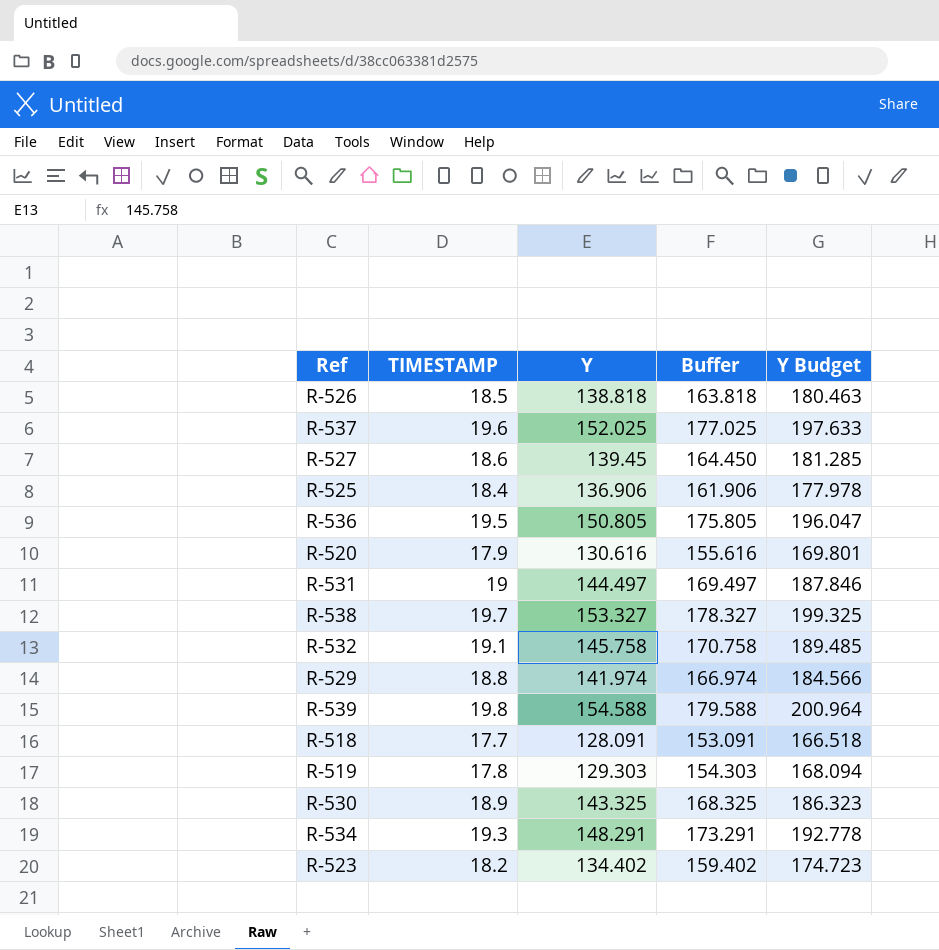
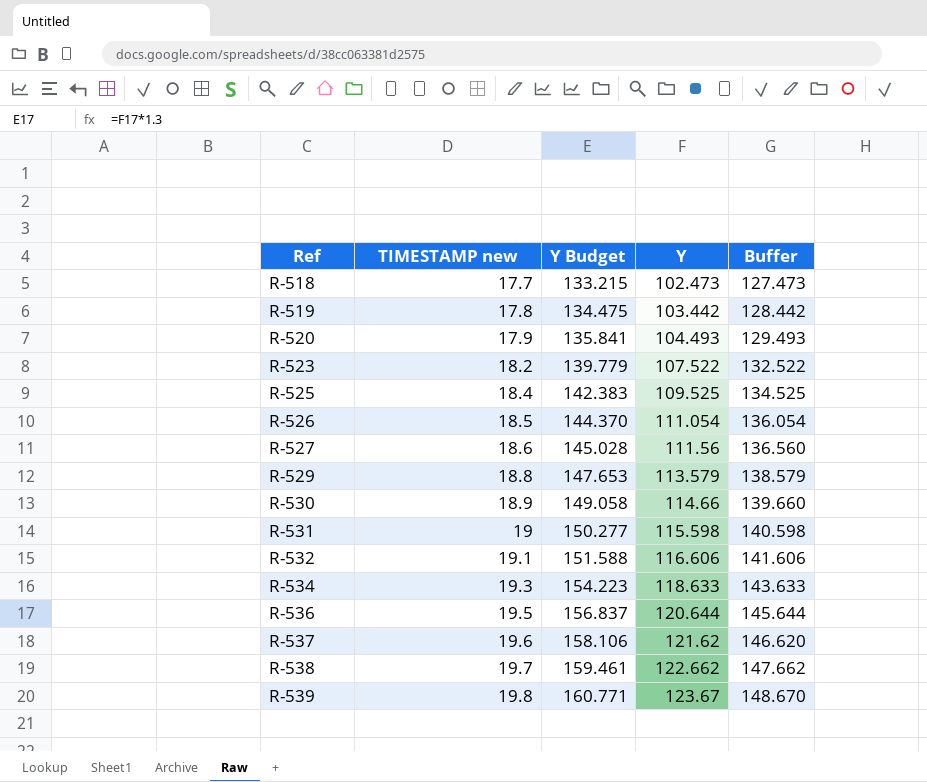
row order: none -> Ref ascending
column name: TIMESTAMP -> TIMESTAMP new
column Y Budget | position: 5 -> 3
R-518 | Y Budget: 166.518 -> 133.215
R-518 | Y: 128.091 -> 102.473
R-518 | Buffer: 153.091 -> 127.473
R-519 | Y Budget: 168.094 -> 134.475
R-519 | Y: 129.303 -> 103.442
R-519 | Buffer: 154.303 -> 128.442
R-520 | Y Budget: 169.801 -> 135.841
R-520 | Y: 130.616 -> 104.493
R-520 | Buffer: 155.616 -> 129.493
R-523 | Y Budget: 174.723 -> 139.779
R-523 | Y: 134.402 -> 107.522
R-523 | Buffer: 159.402 -> 132.522
R-525 | Y Budget: 177.978 -> 142.383
R-525 | Y: 136.906 -> 109.525
R-525 | Buffer: 161.906 -> 134.525
R-526 | Y Budget: 180.463 -> 144.370
R-526 | Y: 138.818 -> 111.054
R-526 | Buffer: 163.818 -> 136.054
R-527 | Y Budget: 181.285 -> 145.028
R-527 | Y: 139.45 -> 111.56
R-527 | Buffer: 164.450 -> 136.560
R-529 | Y Budget: 184.566 -> 147.653
R-529 | Y: 141.974 -> 113.579
R-529 | Buffer: 166.974 -> 138.579
R-530 | Y Budget: 186.323 -> 149.058
R-530 | Y: 143.325 -> 114.66
R-530 | Buffer: 168.325 -> 139.660
R-531 | Y Budget: 187.846 -> 150.277
R-531 | Y: 144.497 -> 115.598
R-531 | Buffer: 169.497 -> 140.598
R-532 | Y Budget: 189.485 -> 151.588
R-532 | Y: 145.758 -> 116.606
R-532 | Buffer: 170.758 -> 141.606
R-534 | Y Budget: 192.778 -> 154.223
R-534 | Y: 148.291 -> 118.633
R-534 | Buffer: 173.291 -> 143.633
R-536 | Y Budget: 196.047 -> 156.837
R-536 | Y: 150.805 -> 120.644
R-536 | Buffer: 175.805 -> 145.644
R-537 | Y Budget: 197.633 -> 158.106
R-537 | Y: 152.025 -> 121.62
R-537 | Buffer: 177.025 -> 146.620
R-538 | Y Budget: 199.325 -> 159.461
R-538 | Y: 153.327 -> 122.662
R-538 | Buffer: 178.327 -> 147.662
R-539 | Y Budget: 200.964 -> 160.771
R-539 | Y: 154.588 -> 123.67
R-539 | Buffer: 179.588 -> 148.670

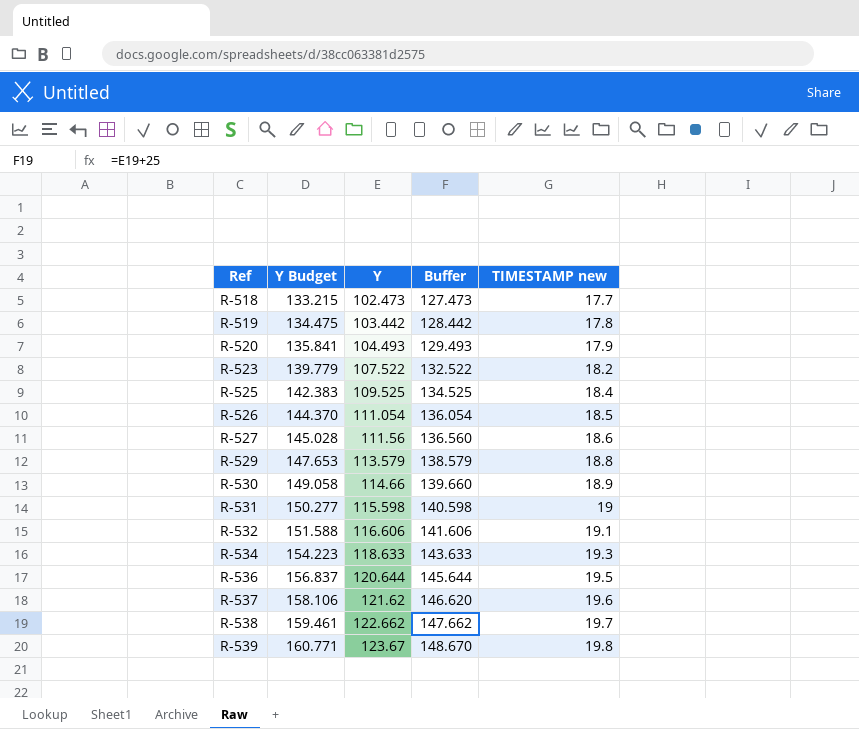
column TIMESTAMP new | position: 2 -> 5

